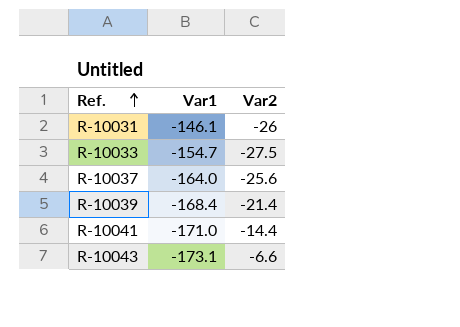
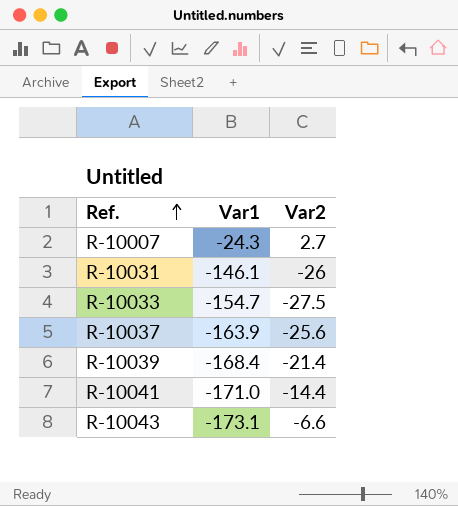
row R-10007: none -> -24.3 | 2.7
R-10037 | Var1: -164.0 -> -163.9

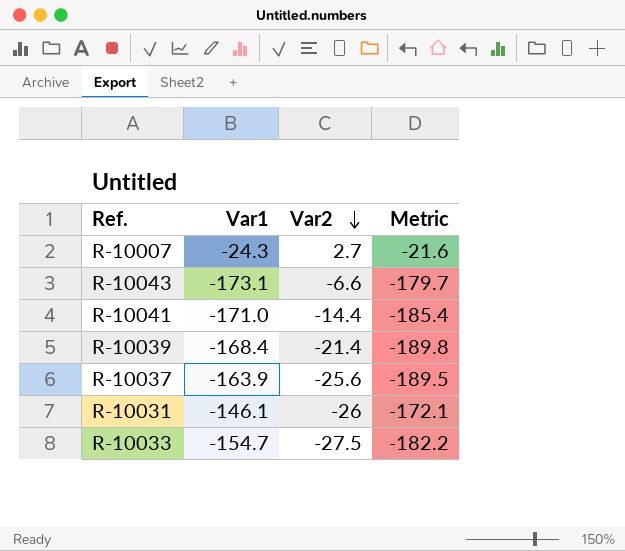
row order: Ref. ascending -> Var2 descending
column Metric | formula: none -> [Var1] + [Var2]

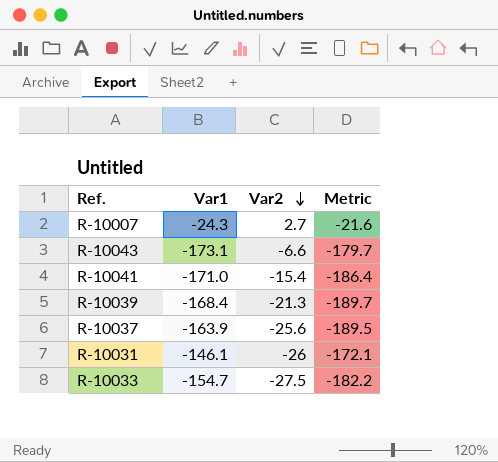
R-10041 | Var2: -14.4 -> -15.4
R-10041 | Metric: -185.4 -> -186.4
R-10039 | Var2: -21.4 -> -21.3
R-10039 | Metric: -189.8 -> -189.7

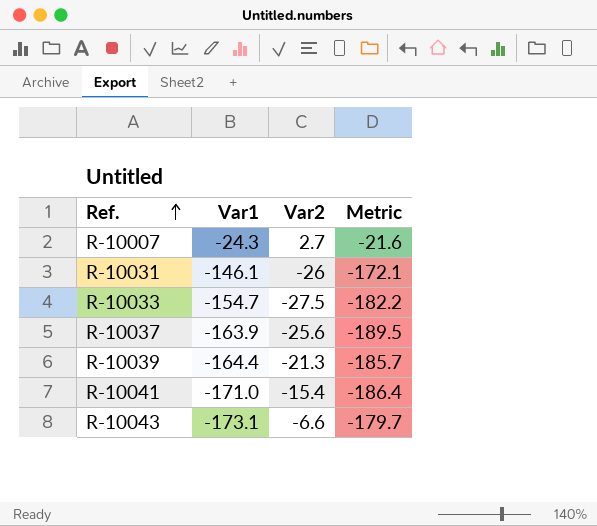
row order: Var2 descending -> Ref. ascending
R-10039 | Var1: -168.4 -> -164.4
R-10039 | Metric: -189.7 -> -185.7

